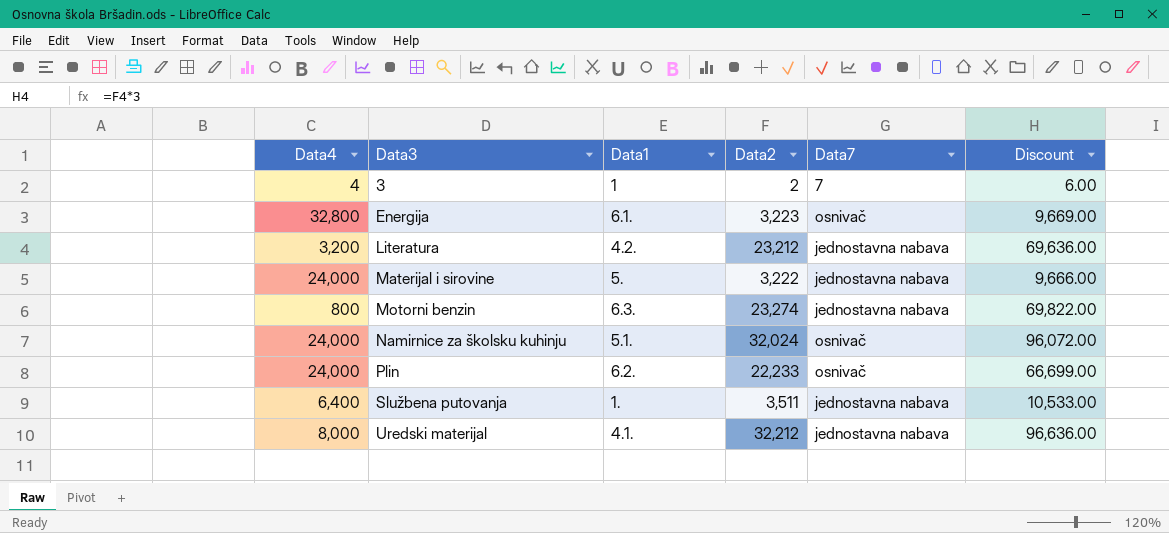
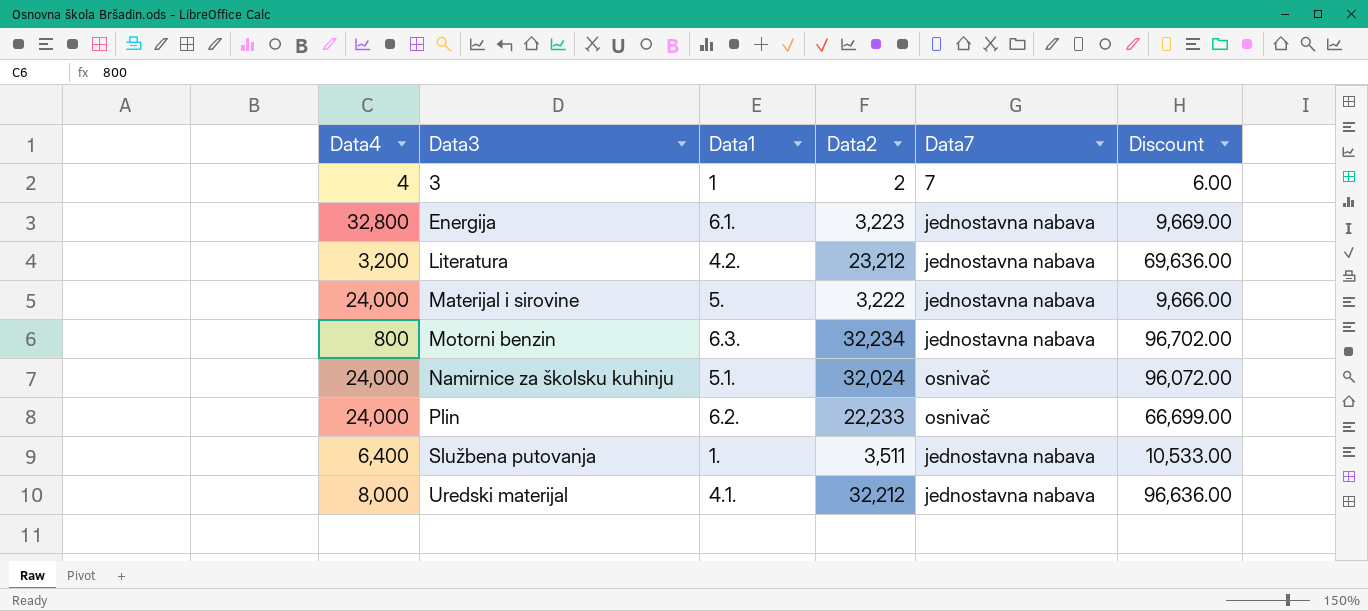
Energija | Data7: osnivač -> jednostavna nabava
Motorni benzin | Data2: 23,274 -> 32,234
Motorni benzin | Discount: 69,822.00 -> 96,702.00

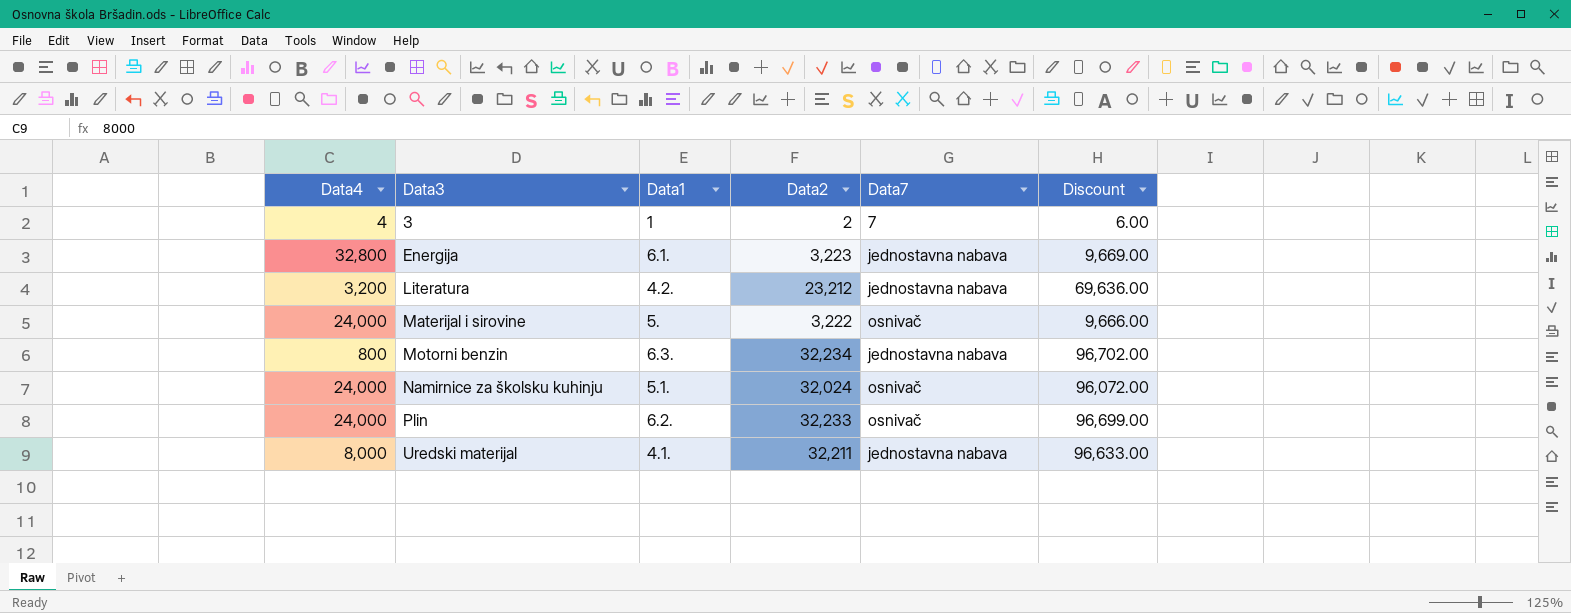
row Službena putovanja: 6,400 | 1. | 3,511 | jednostavna nabava | 10,533.00 -> none
Materijal i sirovine | Data7: jednostavna nabava -> osnivač
Plin | Data2: 22,233 -> 32,233
Plin | Discount: 66,699.00 -> 96,699.00
Uredski materijal | Data2: 32,212 -> 32,211
Uredski materijal | Discount: 96,636.00 -> 96,633.00

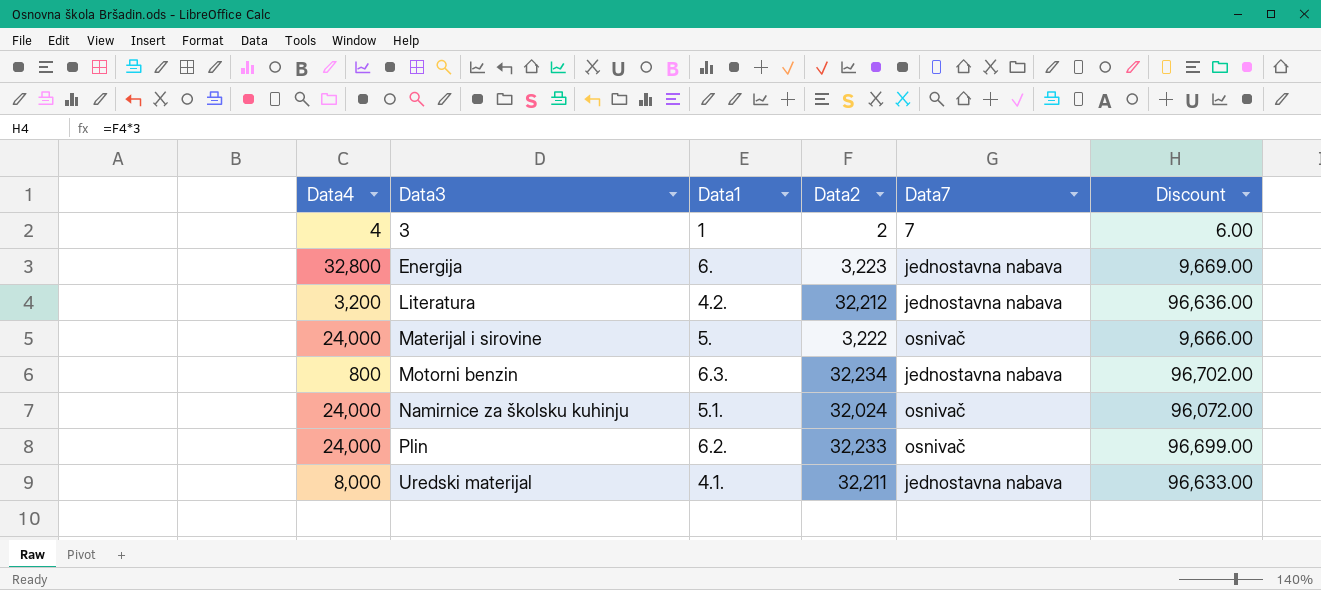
Energija | Data1: 6.1. -> 6.
Literatura | Data2: 23,212 -> 32,212
Literatura | Discount: 69,636.00 -> 96,636.00

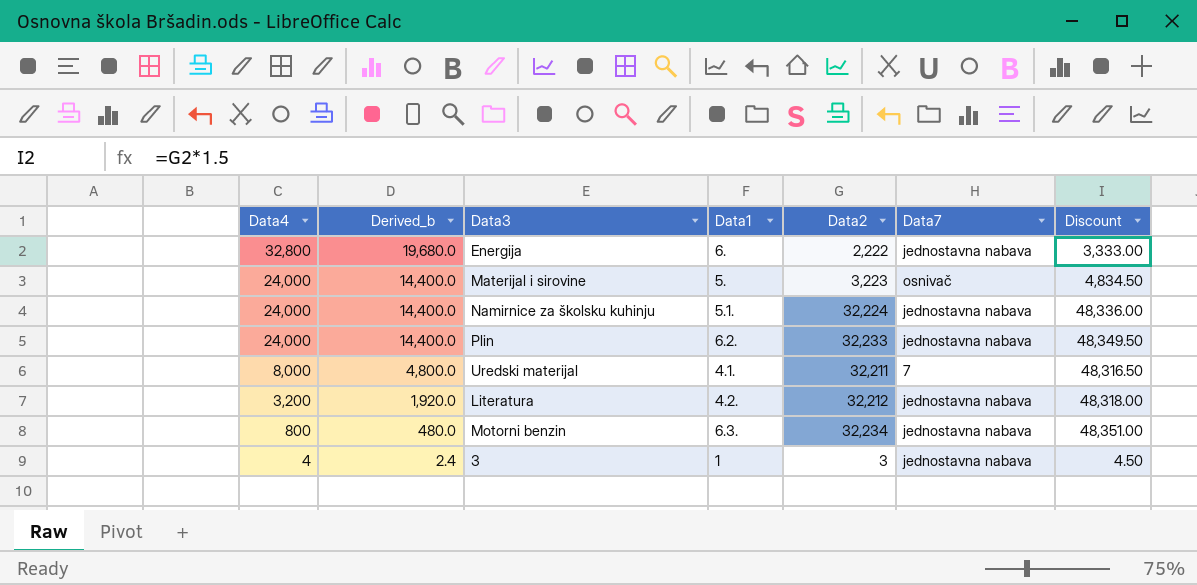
row order: Data3 ascending -> Data4 descending
column Derived_b | formula: none -> [Data4] * 0.6
column Discount | formula: [Data2] * 3 -> [Data2] * 1.5
Energija | Data2: 3,223 -> 2,222
Materijal i sirovine | Data2: 3,222 -> 3,223
Namirnice za školsku kuhinju | Data2: 32,024 -> 32,224
Namirnice za školsku kuhinju | Data7: osnivač -> jednostavna nabava
Plin | Data7: osnivač -> jednostavna nabava
Uredski materijal | Data7: jednostavna nabava -> 7
3 | Data2: 2 -> 3
3 | Data7: 7 -> jednostavna nabava

